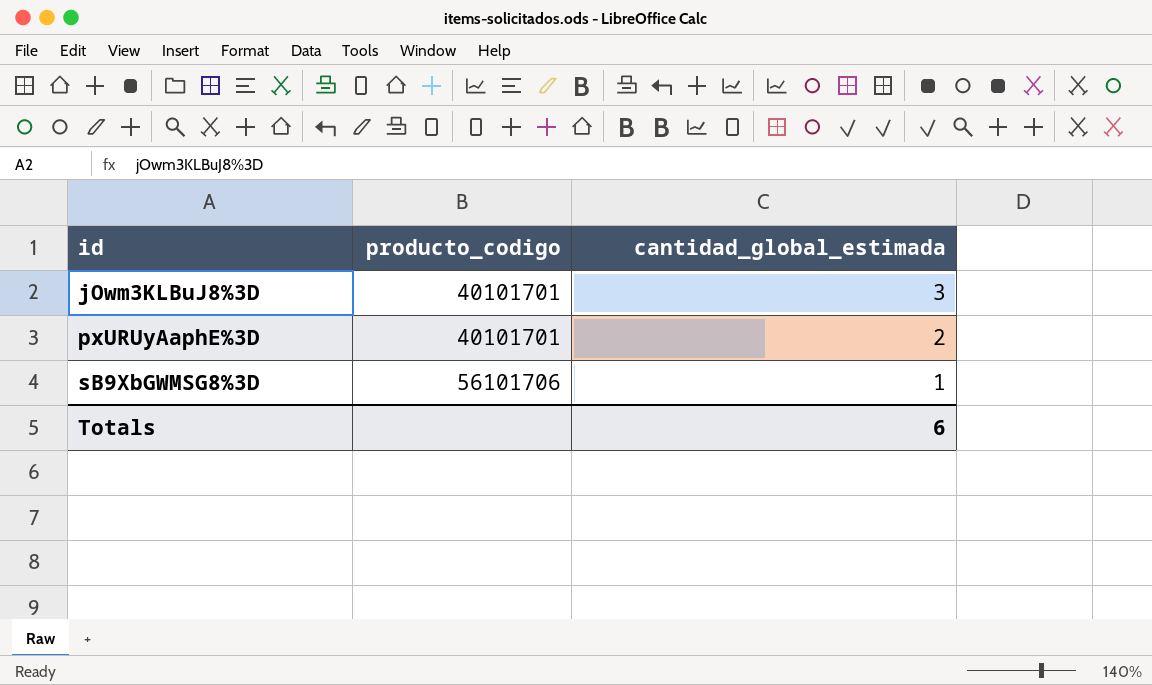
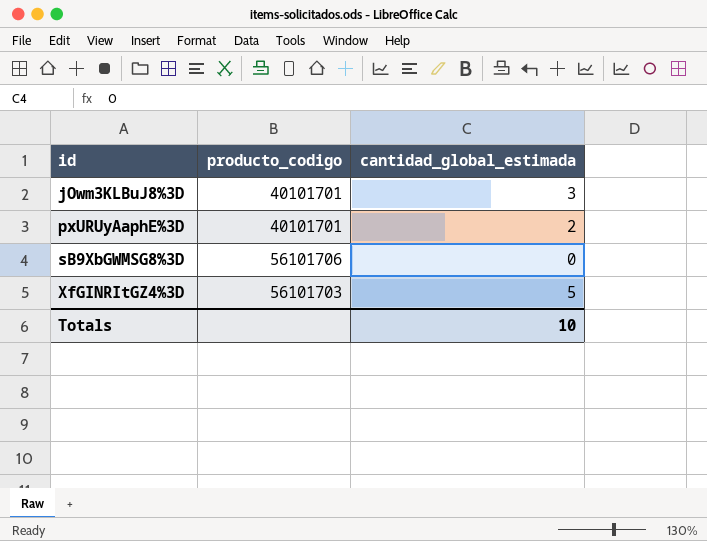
sB9XbGWMSG8%3D | cantidad_global_estimada: 1 -> 0
row XfGINRItGZ4%3D: none -> 56101703 | 5
Totals | cantidad_global_estimada: 6 -> 10

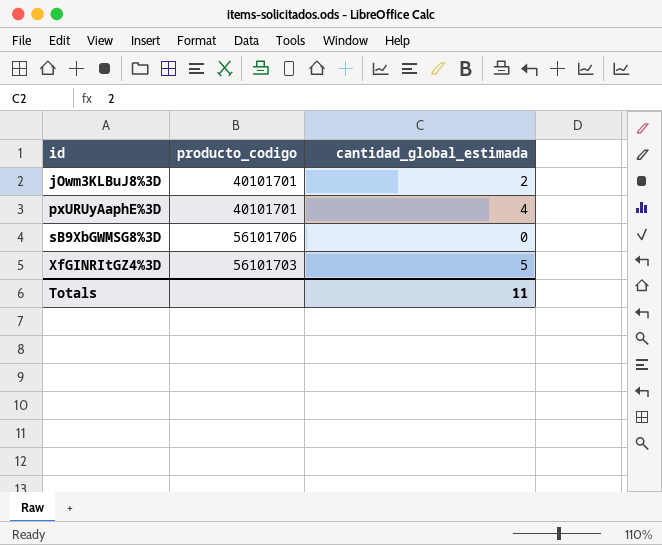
jOwm3KLBuJ8%3D | cantidad_global_estimada: 3 -> 2
pxURUyAaphE%3D | cantidad_global_estimada: 2 -> 4
Totals | cantidad_global_estimada: 10 -> 11

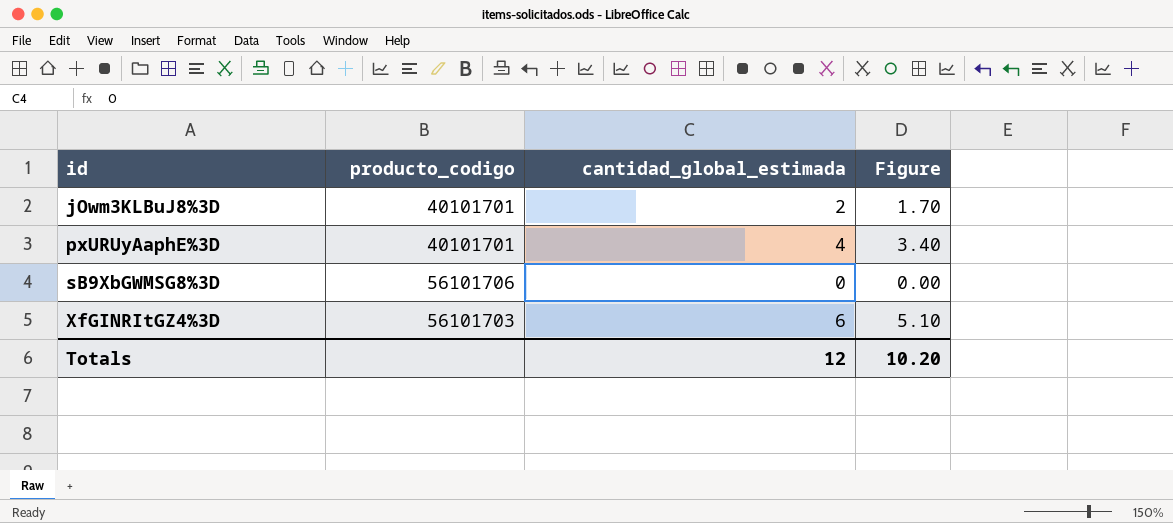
column Figure | formula: none -> [cantidad_global_estimada] * 0.85
XfGINRItGZ4%3D | cantidad_global_estimada: 5 -> 6
Totals | cantidad_global_estimada: 11 -> 12

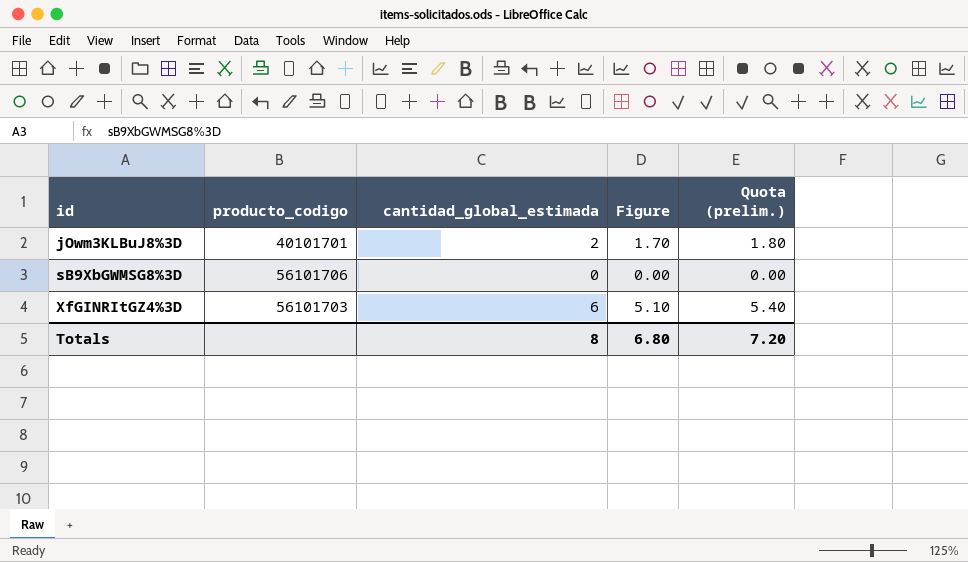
column Quota (prelim.) | formula: none -> [cantidad_global_estimada] * 0.9
row pxURUyAaphE%3D: 40101701 | 4 | 3.40 -> none
Totals | cantidad_global_estimada: 12 -> 8
Totals | Figure: 10.20 -> 6.80

